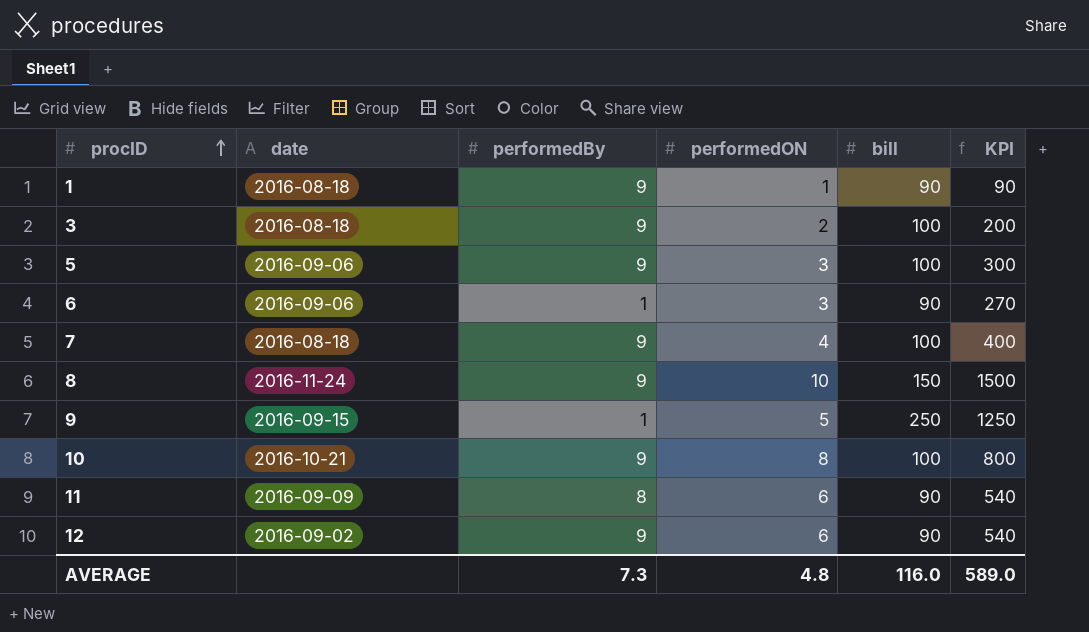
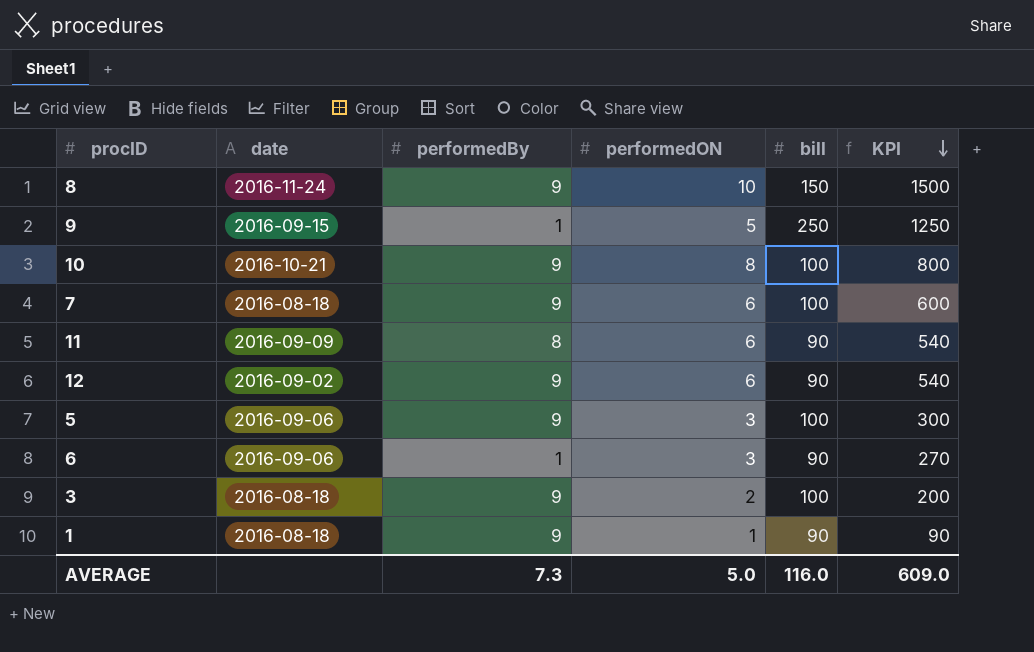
row order: procID ascending -> KPI descending
7 | performedON: 4 -> 6
7 | KPI: 400 -> 600
AVERAGE | performedON: 4.8 -> 5.0
AVERAGE | KPI: 589.0 -> 609.0

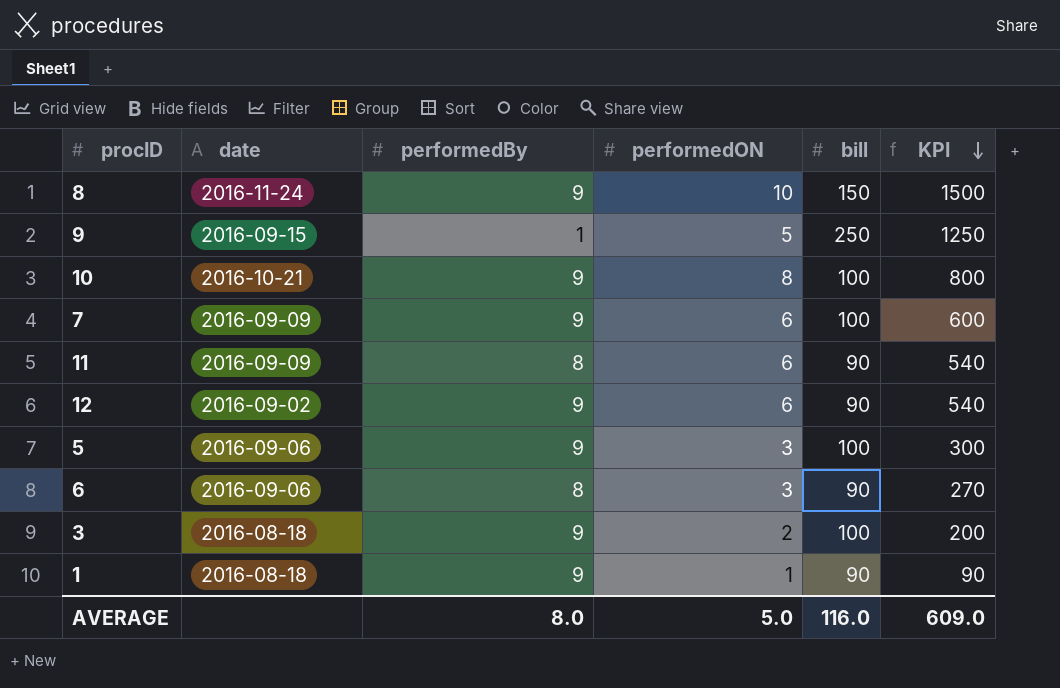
7 | date: 2016-08-18 -> 2016-09-09
6 | performedBy: 1 -> 8
AVERAGE | performedBy: 7.3 -> 8.0

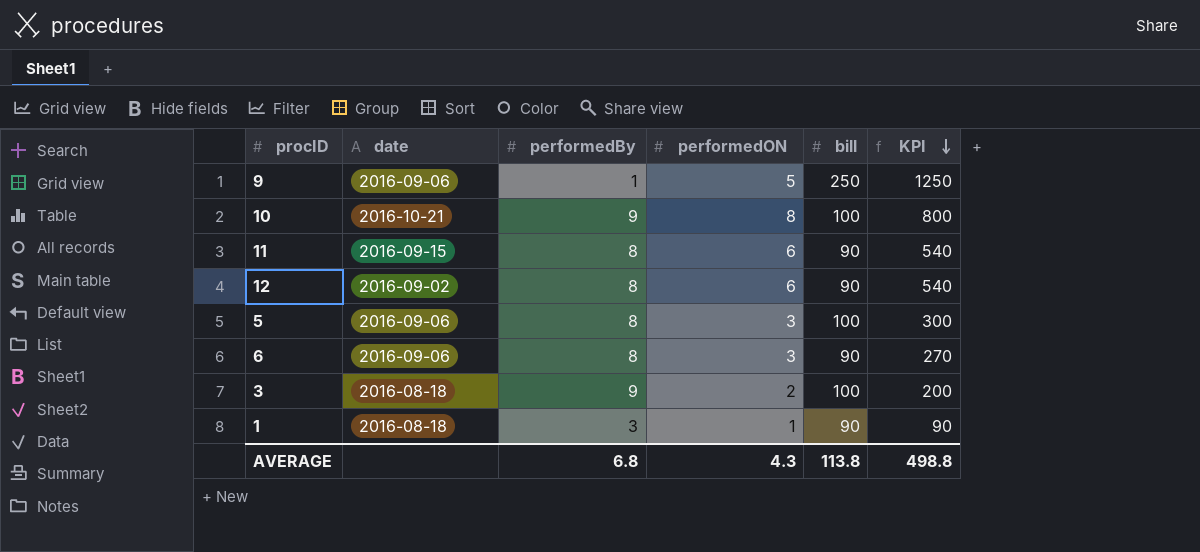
row 8: 2016-11-24 | 9 | 10 | 150 | 1500 -> none
row 7: 2016-09-09 | 9 | 6 | 100 | 600 -> none
9 | date: 2016-09-15 -> 2016-09-06
11 | date: 2016-09-09 -> 2016-09-15
12 | performedBy: 9 -> 8
5 | performedBy: 9 -> 8
1 | performedBy: 9 -> 3
AVERAGE | performedBy: 8.0 -> 6.8
AVERAGE | performedON: 5.0 -> 4.3
AVERAGE | bill: 116.0 -> 113.8
AVERAGE | KPI: 609.0 -> 498.8

